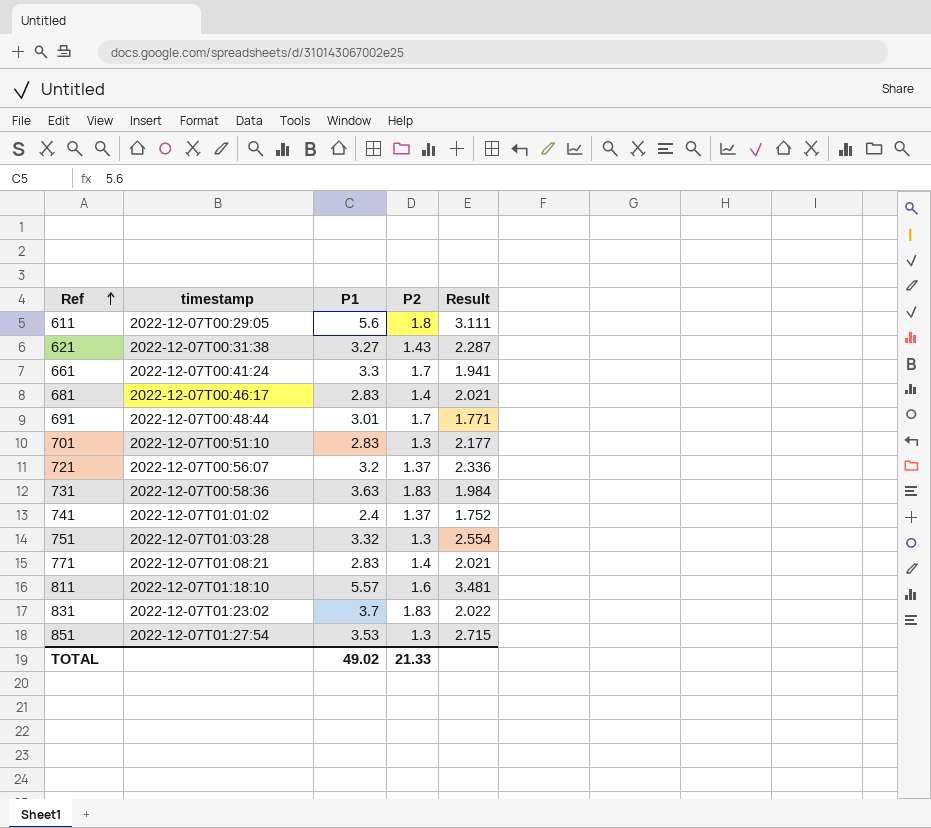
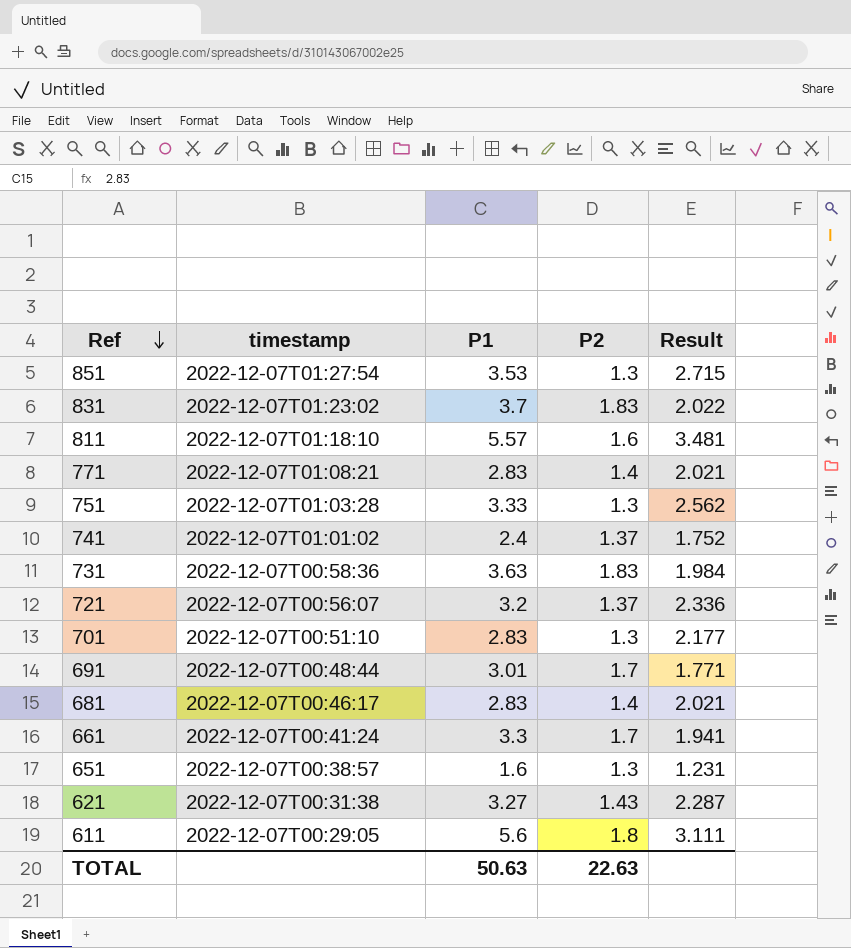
row order: Ref ascending -> Ref descending
751 | P1: 3.32 -> 3.33
751 | Result: 2.554 -> 2.562
row 651: none -> 2022-12-07T00:38:57 | 1.6 | 1.3 | 1.231
TOTAL | P1: 49.02 -> 50.63
TOTAL | P2: 21.33 -> 22.63

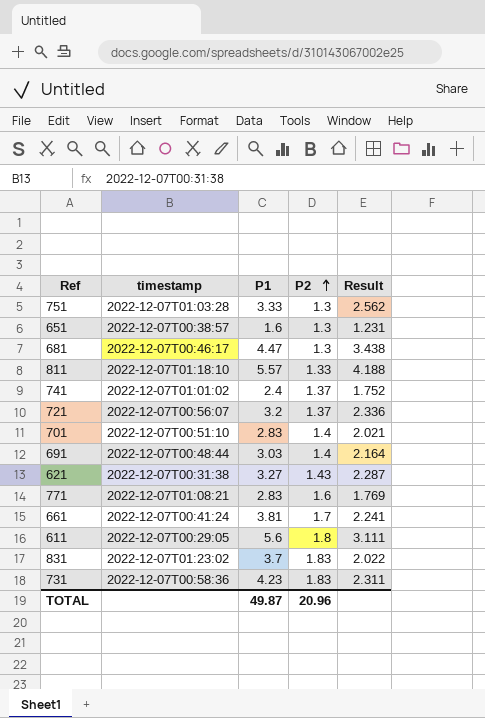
row order: Ref descending -> P2 ascending
row 851: 2022-12-07T01:27:54 | 3.53 | 1.3 | 2.715 -> none
681 | P1: 2.83 -> 4.47
681 | P2: 1.4 -> 1.3
681 | Result: 2.021 -> 3.438
811 | P2: 1.6 -> 1.33
811 | Result: 3.481 -> 4.188
701 | P2: 1.3 -> 1.4
701 | Result: 2.177 -> 2.021
691 | P1: 3.01 -> 3.03
691 | P2: 1.7 -> 1.4
691 | Result: 1.771 -> 2.164
771 | P2: 1.4 -> 1.6
771 | Result: 2.021 -> 1.769
661 | P1: 3.3 -> 3.81
661 | Result: 1.941 -> 2.241
731 | P1: 3.63 -> 4.23
731 | Result: 1.984 -> 2.311
TOTAL | P1: 50.63 -> 49.87
TOTAL | P2: 22.63 -> 20.96

